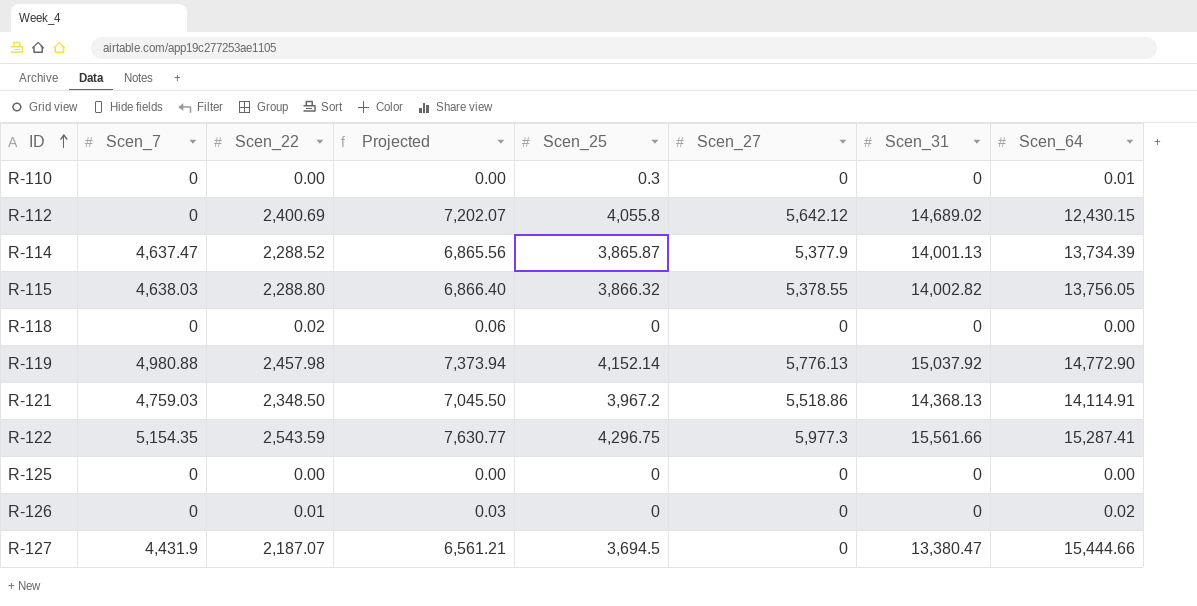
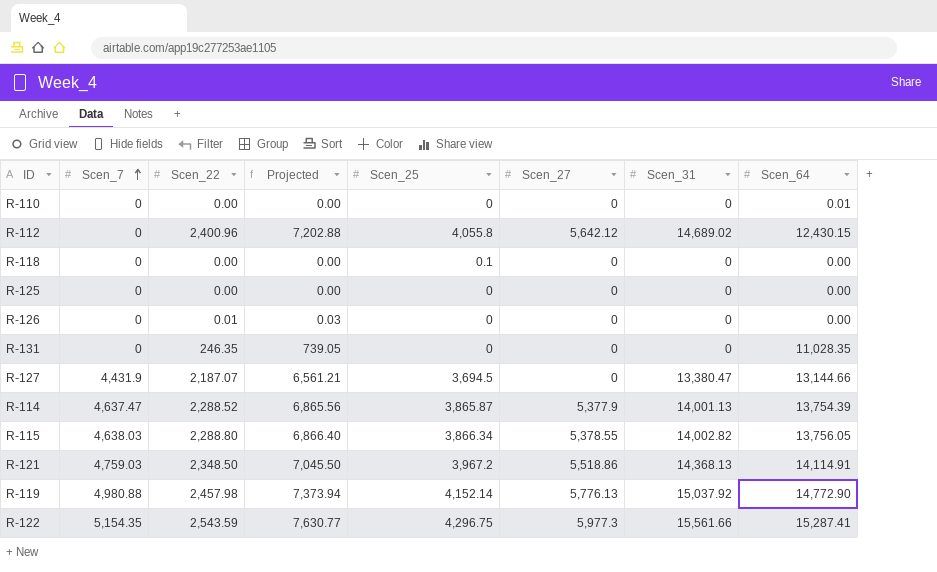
row order: ID ascending -> Scen_7 ascending
R-110 | Scen_25: 0.3 -> 0
R-112 | Scen_22: 2,400.69 -> 2,400.96
R-112 | Projected: 7,202.07 -> 7,202.88
R-118 | Scen_22: 0.02 -> 0.00
R-118 | Projected: 0.06 -> 0.00
R-118 | Scen_25: 0 -> 0.1
R-126 | Scen_64: 0.02 -> 0.00
row R-131: none -> 0 | 246.35 | 739.05 | 0 | 0 | 0 | 11,028.35
R-127 | Scen_64: 15,444.66 -> 13,144.66
R-114 | Scen_64: 13,734.39 -> 13,754.39
R-115 | Scen_25: 3,866.32 -> 3,866.34

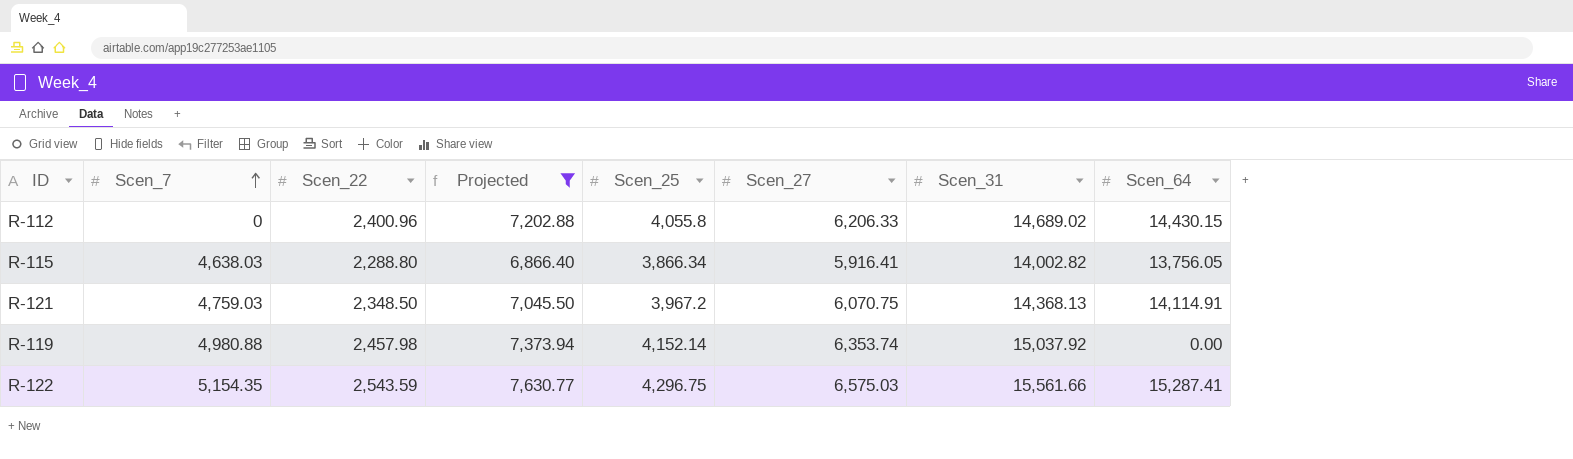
filter: none -> Projected >= 6,866.40
R-112 | Scen_27: 5,642.12 -> 6,206.33
R-112 | Scen_64: 12,430.15 -> 14,430.15
R-115 | Scen_27: 5,378.55 -> 5,916.41
R-121 | Scen_27: 5,518.86 -> 6,070.75
R-119 | Scen_27: 5,776.13 -> 6,353.74
R-119 | Scen_64: 14,772.90 -> 0.00
R-122 | Scen_27: 5,977.3 -> 6,575.03

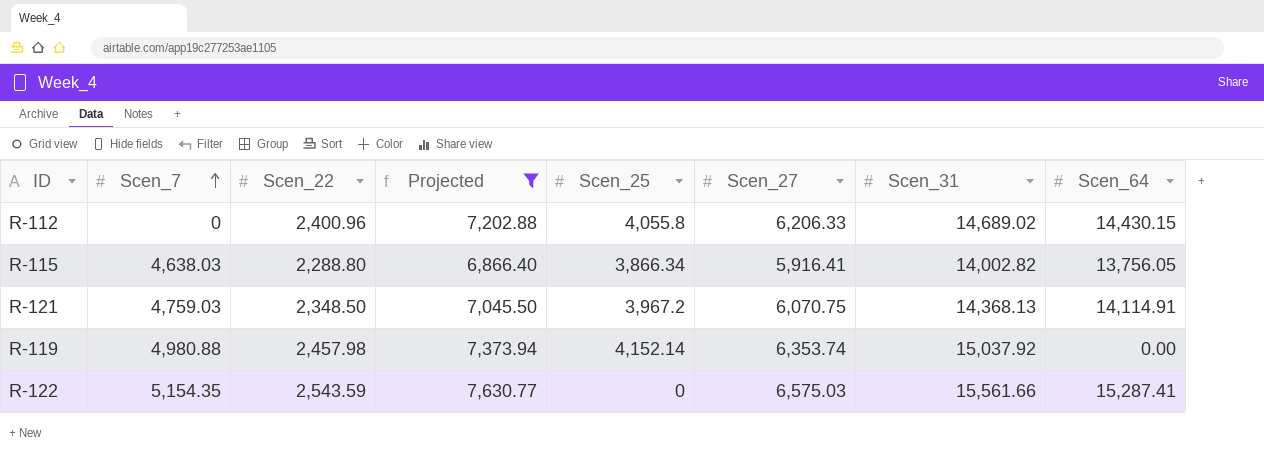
R-122 | Scen_25: 4,296.75 -> 0

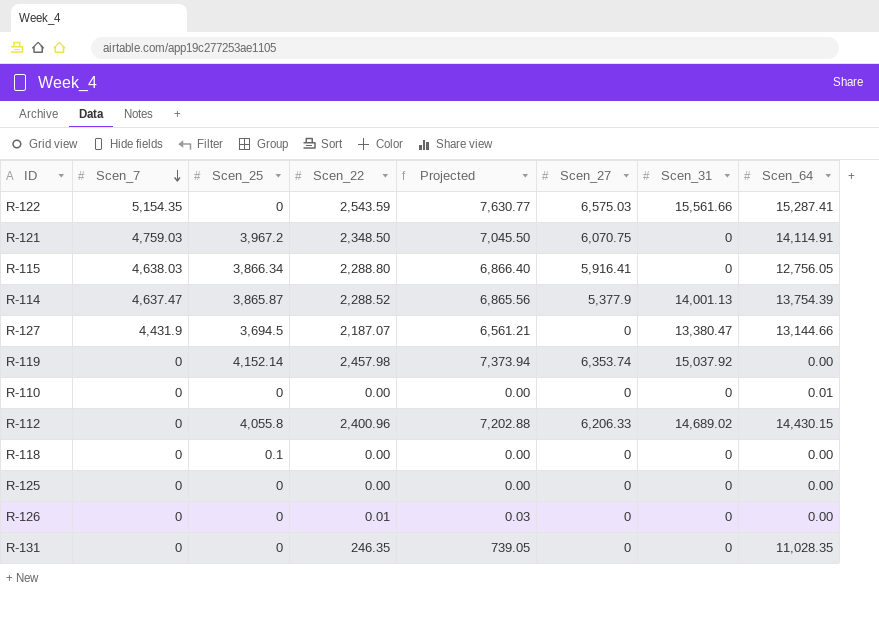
filter: Projected >= 6,866.40 -> none
row order: Scen_7 ascending -> Scen_7 descending
column Scen_25 | position: 5 -> 3
R-121 | Scen_31: 14,368.13 -> 0
R-115 | Scen_31: 14,002.82 -> 0
R-115 | Scen_64: 13,756.05 -> 12,756.05
R-119 | Scen_7: 4,980.88 -> 0

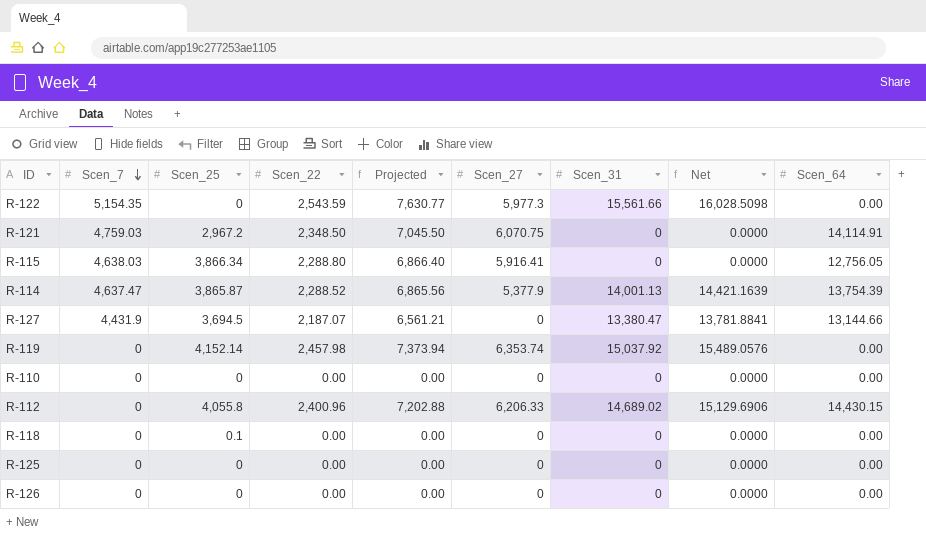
column Net | formula: none -> [Scen_31] * 1.03
row R-131: 0 | 0 | 246.35 | 739.05 | 0 | 0 | 11,028.35 -> none
R-122 | Scen_27: 6,575.03 -> 5,977.3
R-122 | Scen_64: 15,287.41 -> 0.00
R-121 | Scen_25: 3,967.2 -> 2,967.2
R-110 | Scen_64: 0.01 -> 0.00
R-126 | Scen_22: 0.01 -> 0.00
R-126 | Projected: 0.03 -> 0.00

